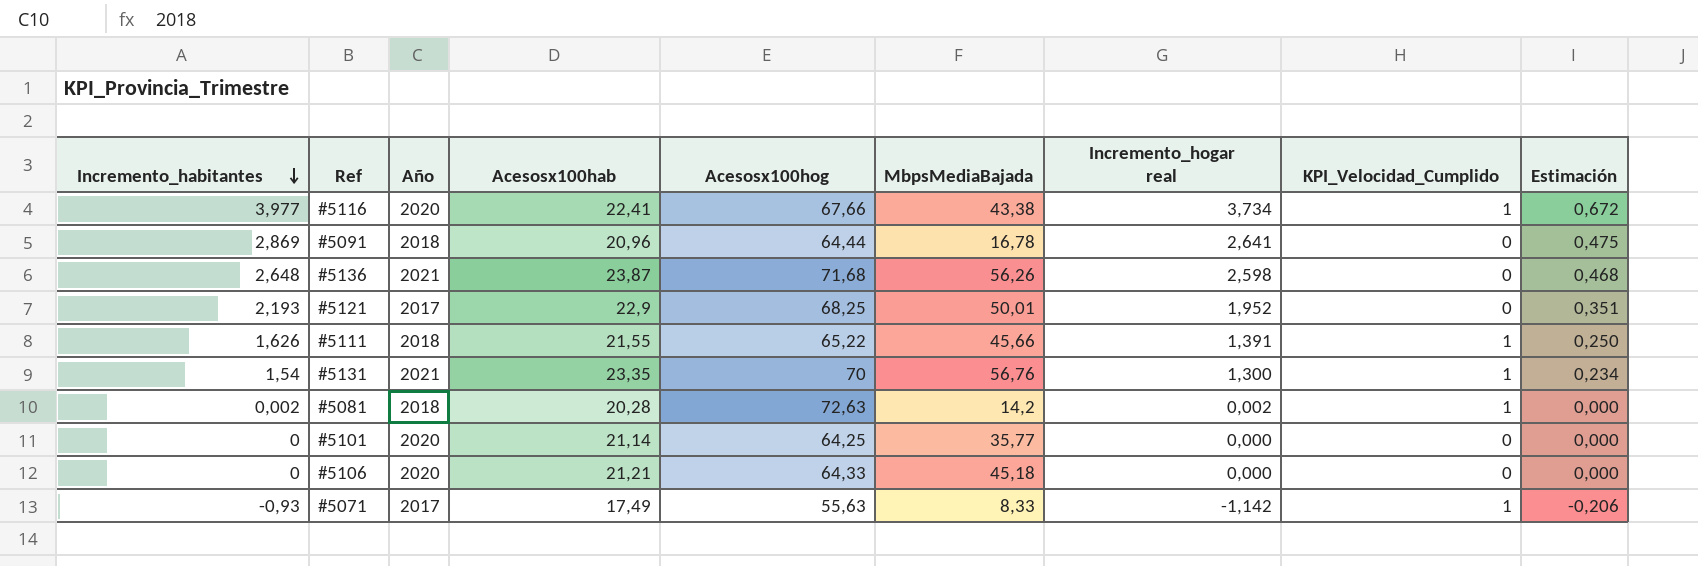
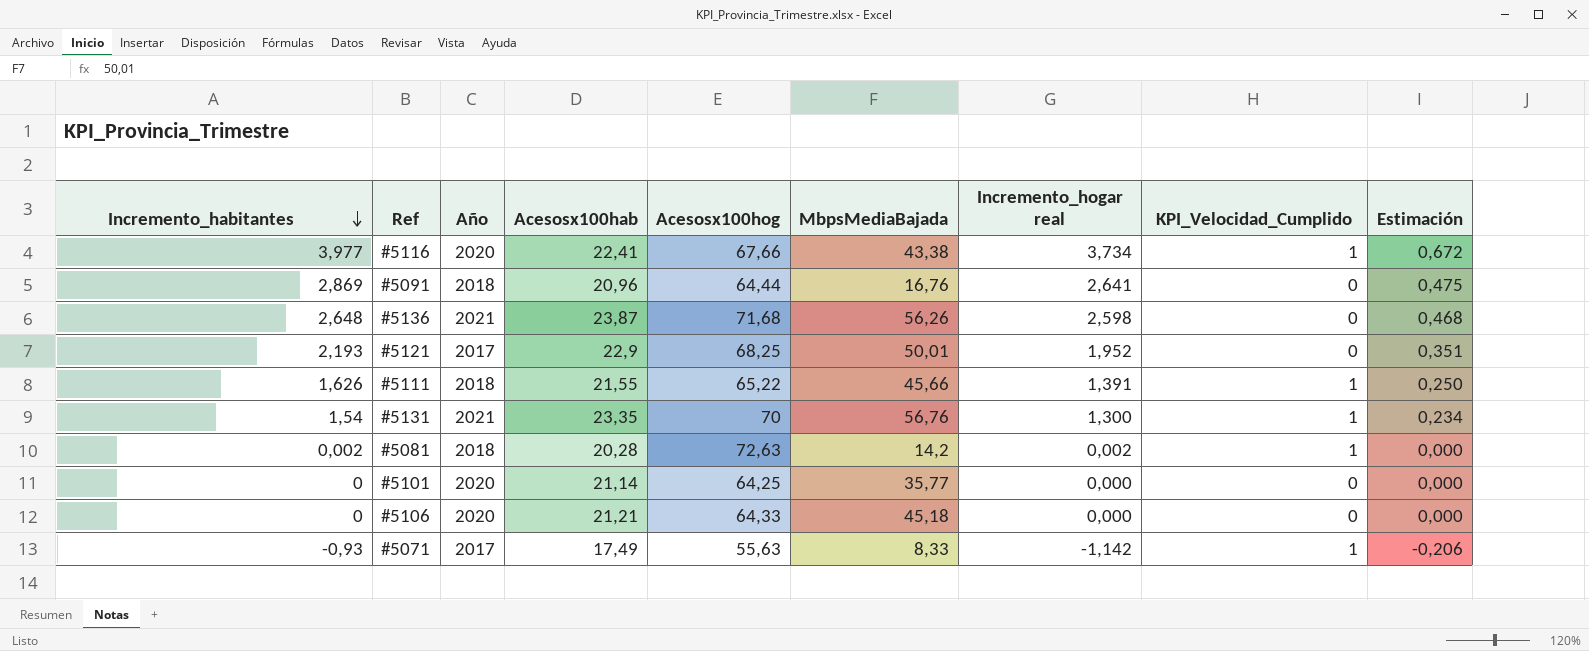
#5091 | MbpsMediaBajada: 16,78 -> 16,76

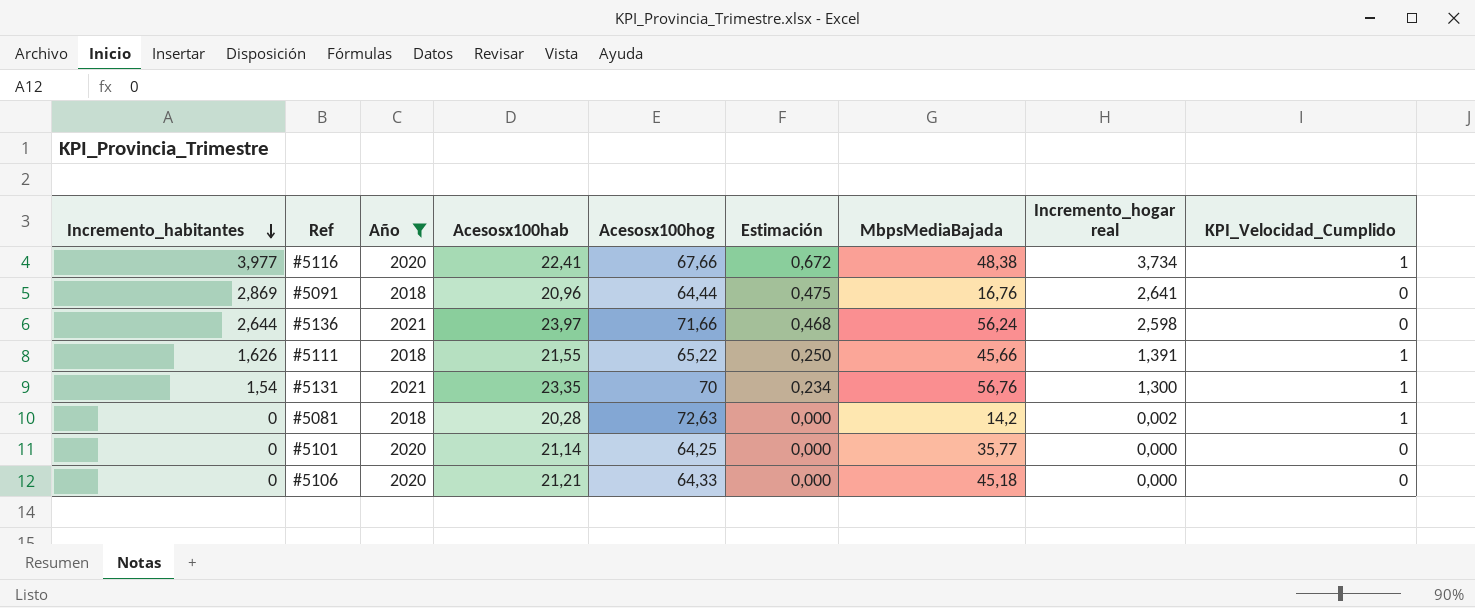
filter: none -> Año != 2017
column Estimación | position: 9 -> 6
#5116 | MbpsMediaBajada: 43,38 -> 48,38
#5136 | Incremento_habitantes: 2,648 -> 2,644
#5136 | Acesosx100hab: 23,87 -> 23,97
#5136 | Acesosx100hog: 71,68 -> 71,66
#5136 | MbpsMediaBajada: 56,26 -> 56,24
#5081 | Incremento_habitantes: 0,002 -> 0

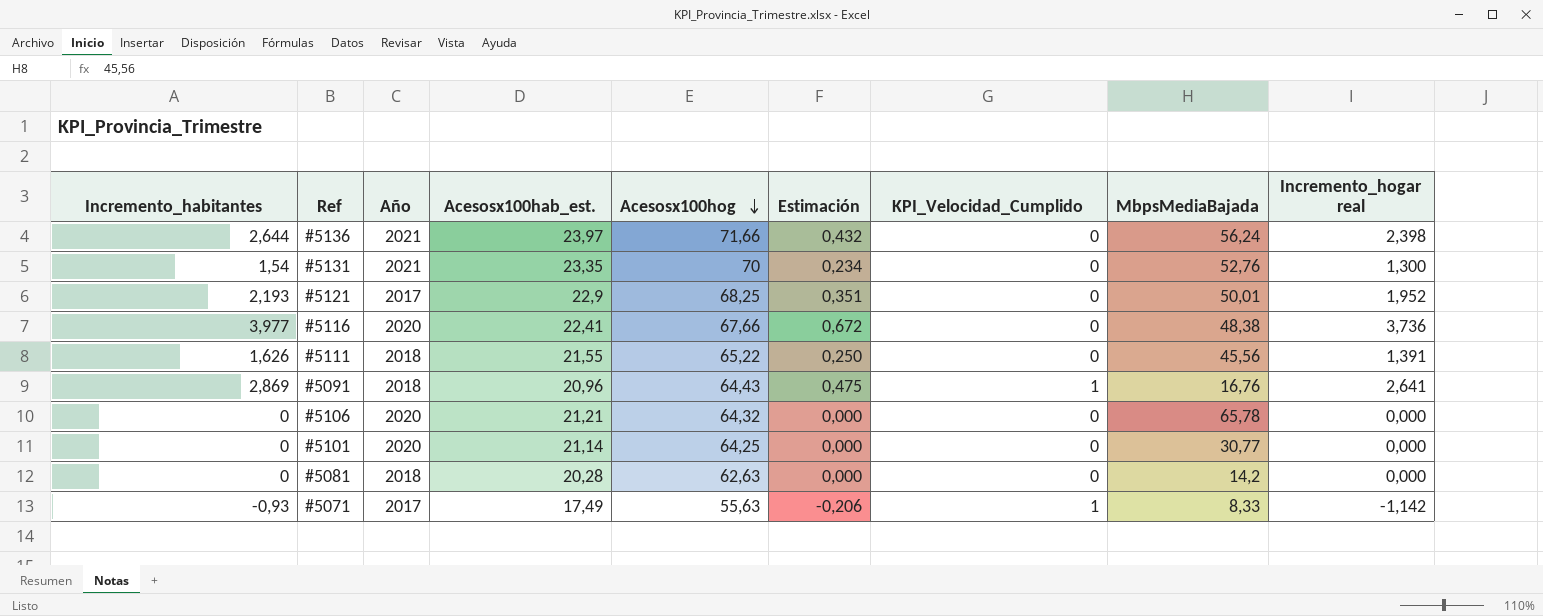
filter: Año != 2017 -> none
row order: Incremento_habitantes descending -> Acesosx100hog descending
column name: Acesosx100hab -> Acesosx100hab_est.
column KPI_Velocidad_Cumplido | position: 9 -> 7
#5136 | Estimación: 0,468 -> 0,432
#5136 | Incremento_hogar real: 2,598 -> 2,398
#5131 | KPI_Velocidad_Cumplido: 1 -> 0
#5131 | MbpsMediaBajada: 56,76 -> 52,76
#5116 | KPI_Velocidad_Cumplido: 1 -> 0
#5116 | Incremento_hogar real: 3,734 -> 3,736
#5111 | KPI_Velocidad_Cumplido: 1 -> 0
#5111 | MbpsMediaBajada: 45,66 -> 45,56
#5091 | Acesosx100hog: 64,44 -> 64,43
#5091 | KPI_Velocidad_Cumplido: 0 -> 1
#5106 | Acesosx100hog: 64,33 -> 64,32
#5106 | MbpsMediaBajada: 45,18 -> 65,78
#5101 | MbpsMediaBajada: 35,77 -> 30,77
#5081 | Acesosx100hog: 72,63 -> 62,63
#5081 | KPI_Velocidad_Cumplido: 1 -> 0
#5081 | Incremento_hogar real: 0,002 -> 0,000

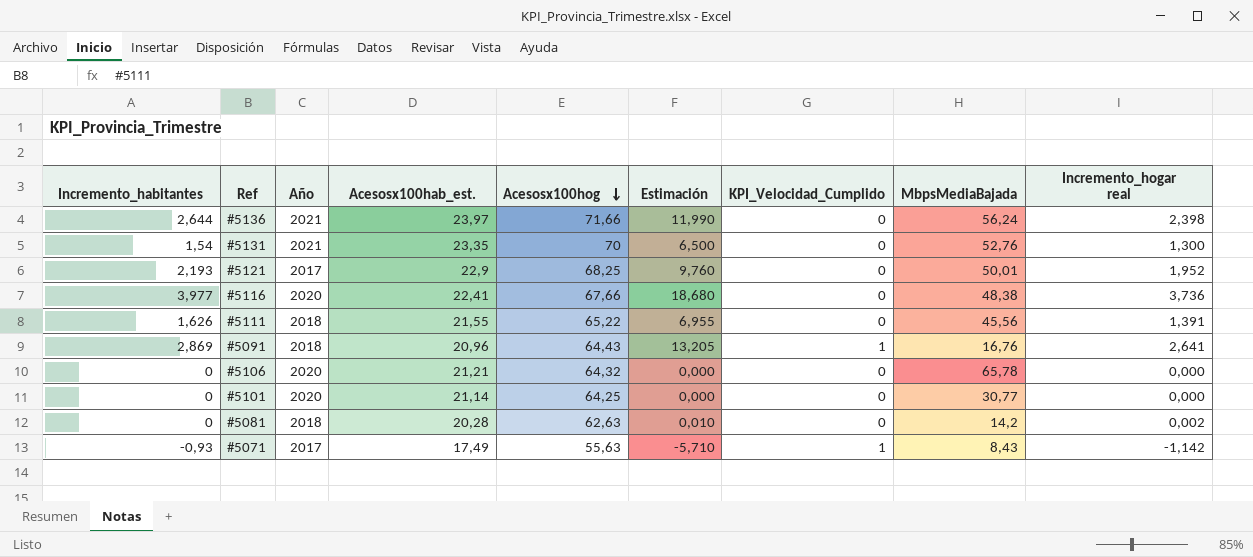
column Estimación | formula: [Incremento_hogar real] * 0,18 -> [Incremento_hogar real] * 5
#5081 | Incremento_hogar real: 0,000 -> 0,002
#5071 | MbpsMediaBajada: 8,33 -> 8,43

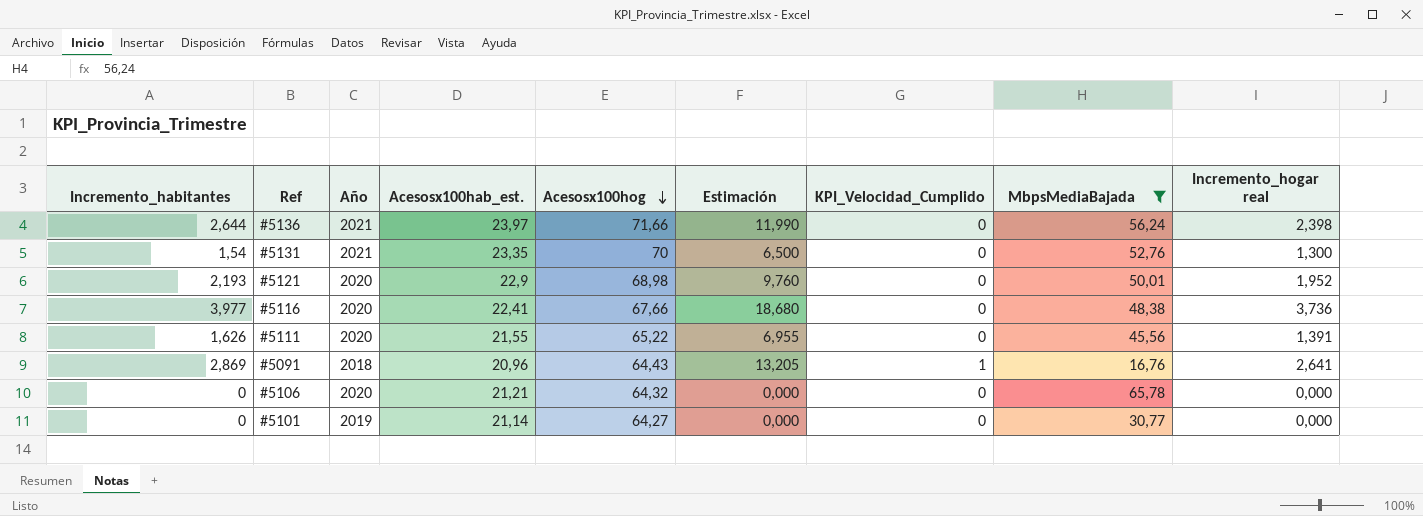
filter: none -> MbpsMediaBajada >= 16,76
#5121 | Año: 2017 -> 2020
#5121 | Acesosx100hog: 68,25 -> 68,98
#5111 | Año: 2018 -> 2020
#5101 | Año: 2020 -> 2019
#5101 | Acesosx100hog: 64,25 -> 64,27

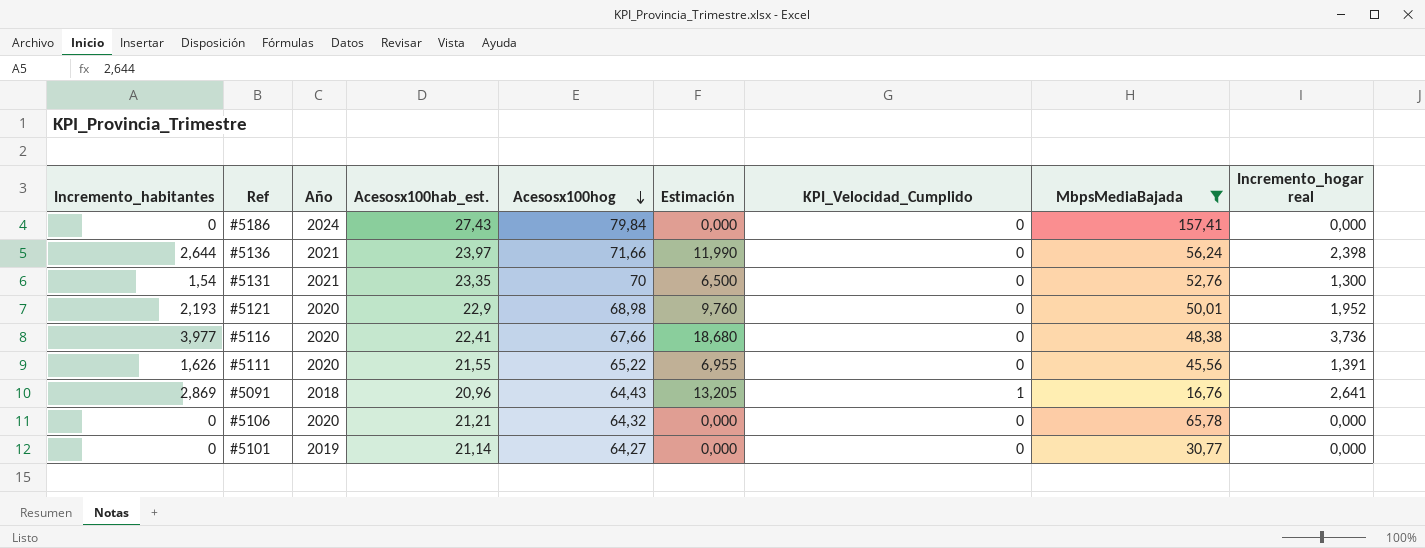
row #5186: none -> 0 | 2024 | 27,43 | 79,84 | 0,000 | 0 | 157,41 | 0,000

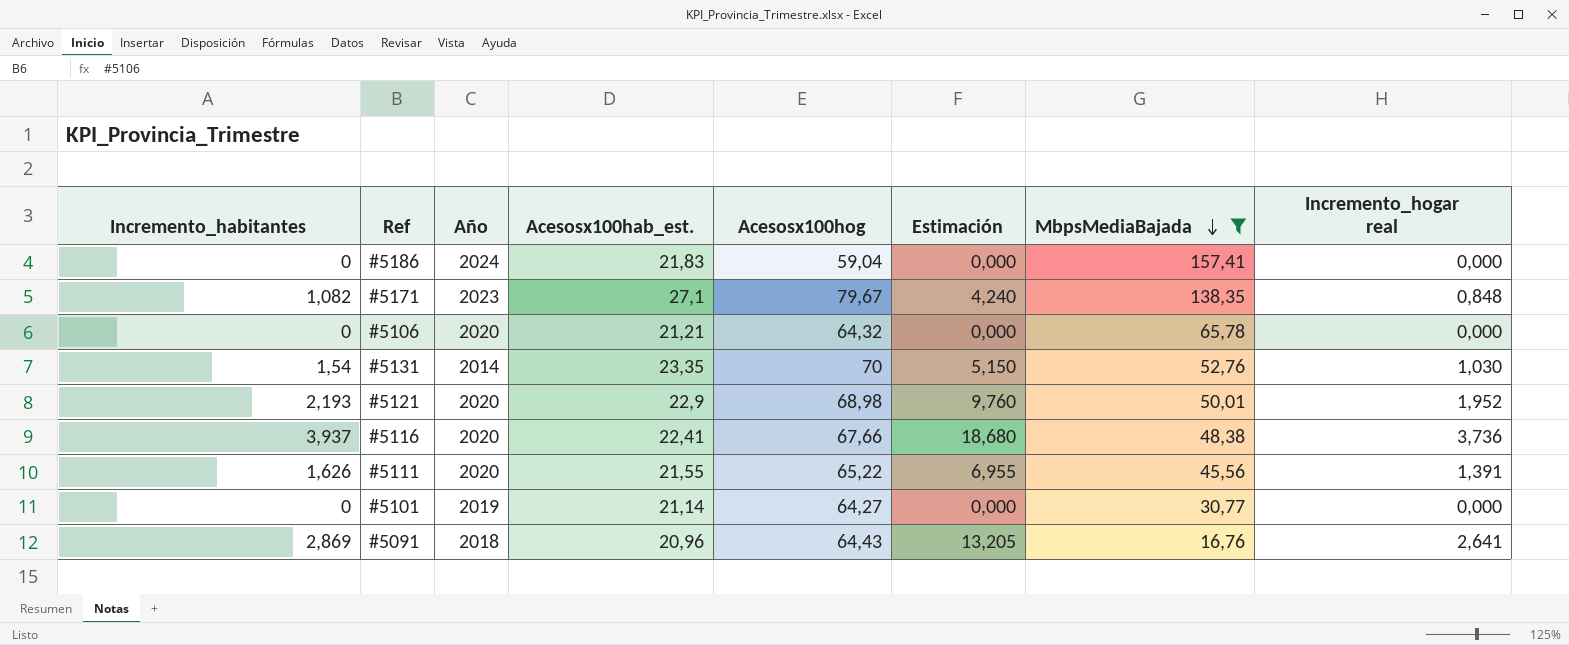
row order: Acesosx100hog descending -> MbpsMediaBajada descending
column KPI_Velocidad_Cumplido | position: 7 -> none
row #5136: 2,644 | 2021 | 23,97 | 71,66 | 11,990 | 0 | 56,24 | 2,398 -> none
#5186 | Acesosx100hab_est.: 27,43 -> 21,83
#5186 | Acesosx100hog: 79,84 -> 59,04
row #5171: none -> 1,082 | 2023 | 27,1 | 79,67 | 4,240 | 138,35 | 0,848
#5131 | Año: 2021 -> 2014
#5131 | Estimación: 6,500 -> 5,150
#5131 | Incremento_hogar real: 1,300 -> 1,030
#5116 | Incremento_habitantes: 3,977 -> 3,937

